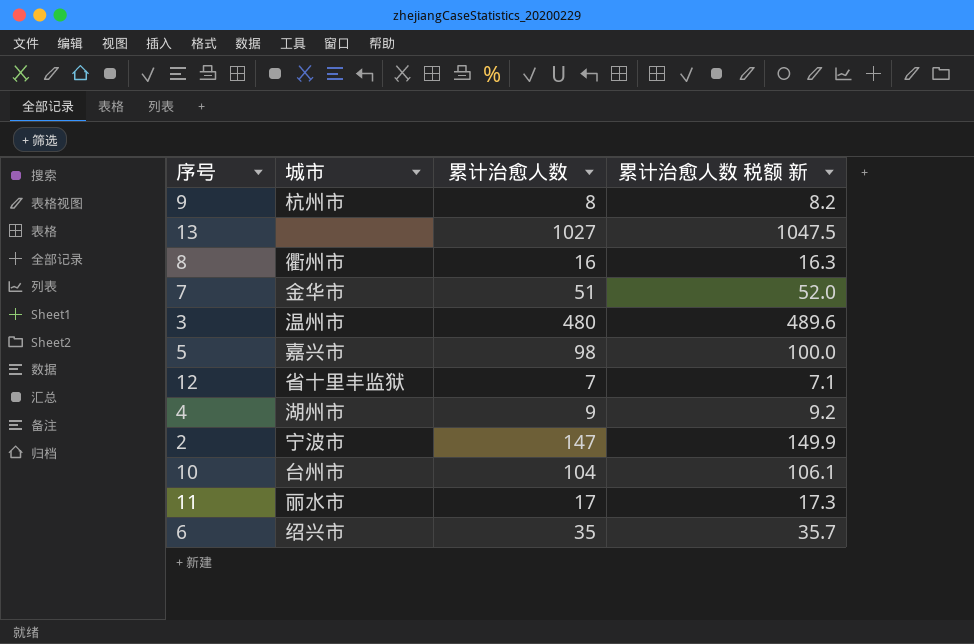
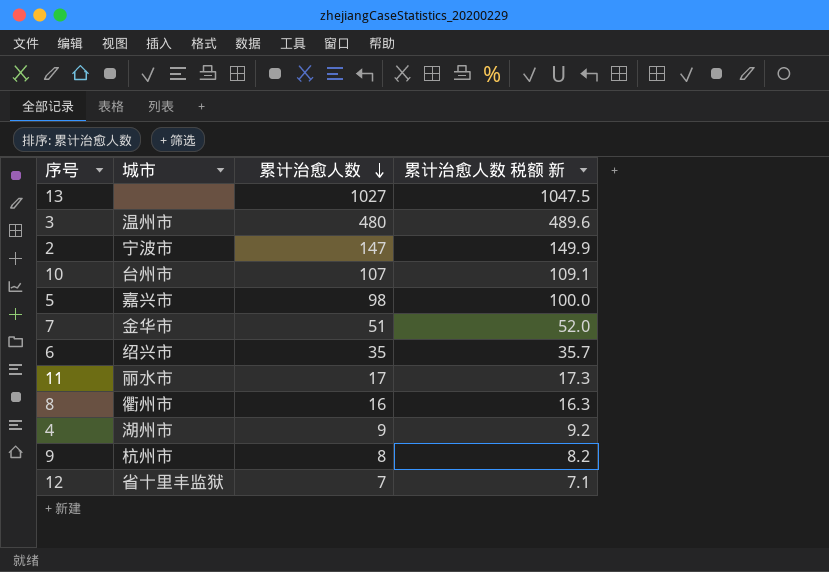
row order: none -> 累计治愈人数 descending
10 | 累计治愈人数: 104 -> 107
10 | 累计治愈人数 税额 新: 106.1 -> 109.1

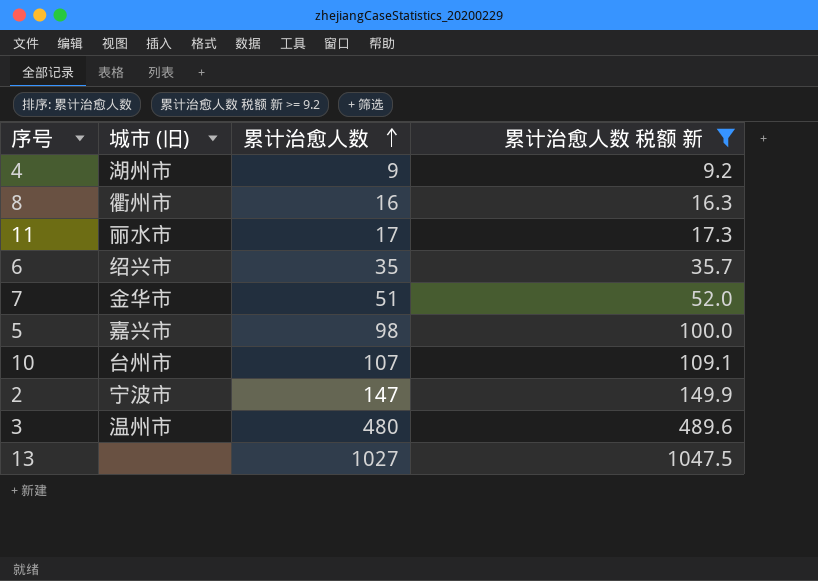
filter: none -> 累计治愈人数 税额 新 >= 9.2
row order: 累计治愈人数 descending -> 累计治愈人数 ascending
column name: 城市 -> 城市 (旧)

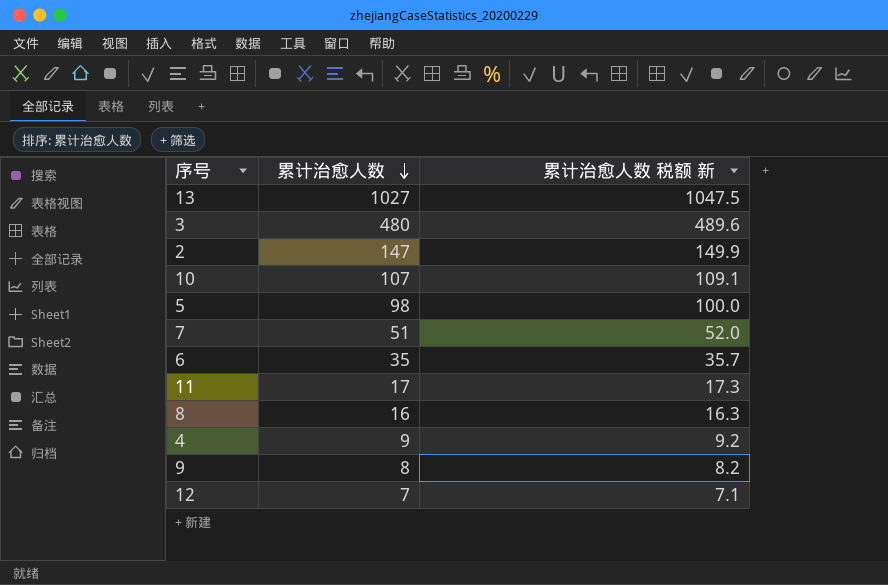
filter: 累计治愈人数 税额 新 >= 9.2 -> none
row order: 累计治愈人数 ascending -> 累计治愈人数 descending
column 城市 (旧) | position: 2 -> none

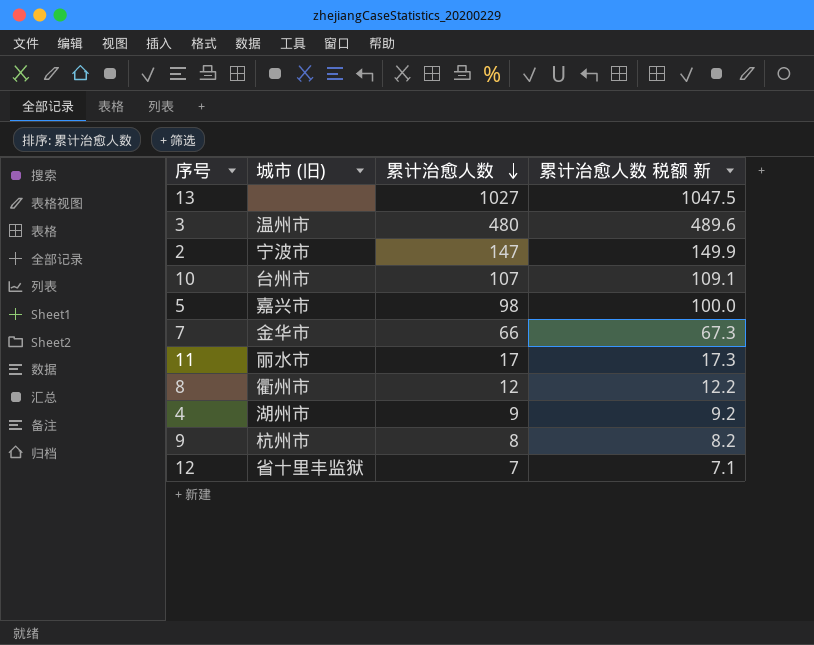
column 城市 (旧) | position: none -> 2
row 6: 35 | 35.7 -> none
7 | 累计治愈人数: 51 -> 66
7 | 累计治愈人数 税额 新: 52.0 -> 67.3
8 | 累计治愈人数: 16 -> 12
8 | 累计治愈人数 税额 新: 16.3 -> 12.2

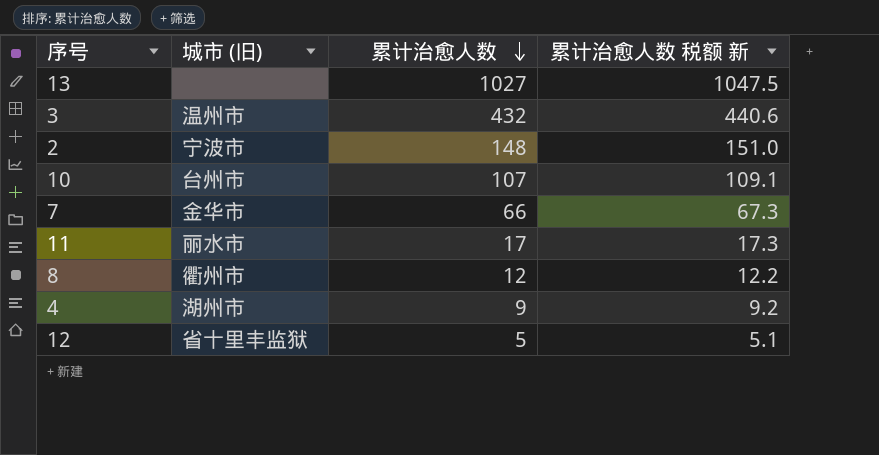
row 5: 嘉兴市 | 98 | 100.0 -> none
row 9: 杭州市 | 8 | 8.2 -> none
3 | 累计治愈人数: 480 -> 432
3 | 累计治愈人数 税额 新: 489.6 -> 440.6
2 | 累计治愈人数: 147 -> 148
2 | 累计治愈人数 税额 新: 149.9 -> 151.0
12 | 累计治愈人数: 7 -> 5
12 | 累计治愈人数 税额 新: 7.1 -> 5.1

